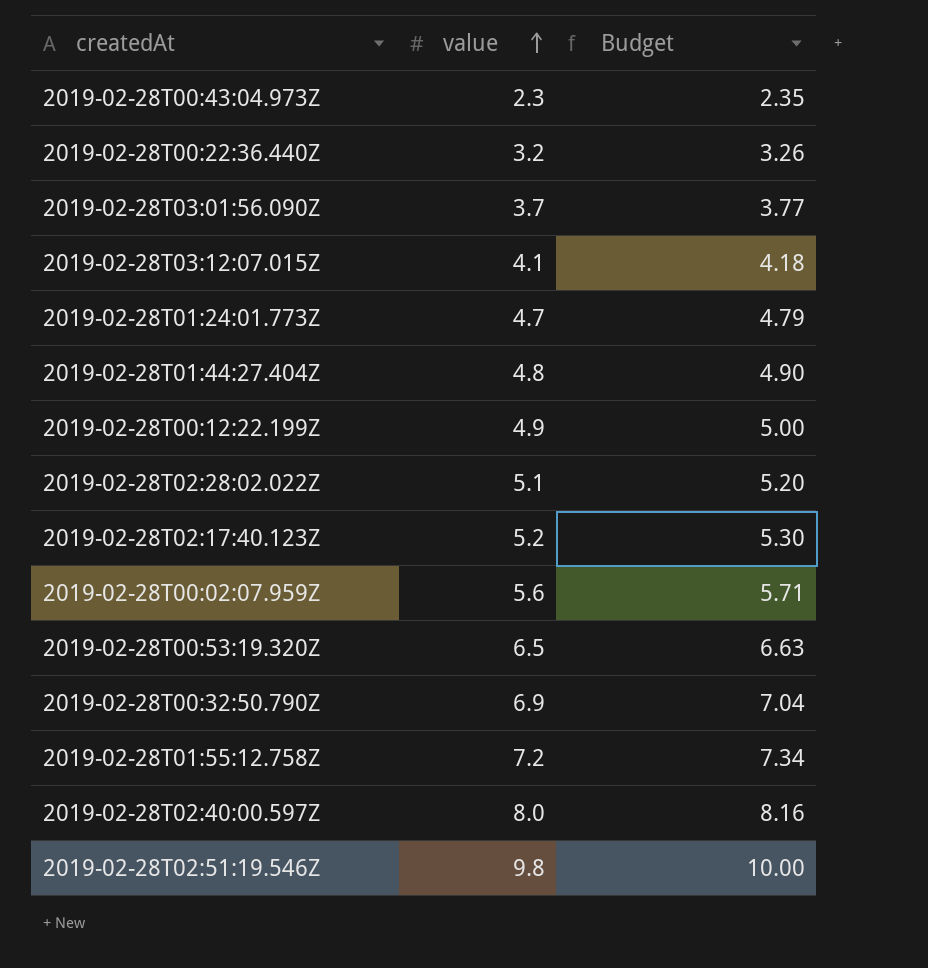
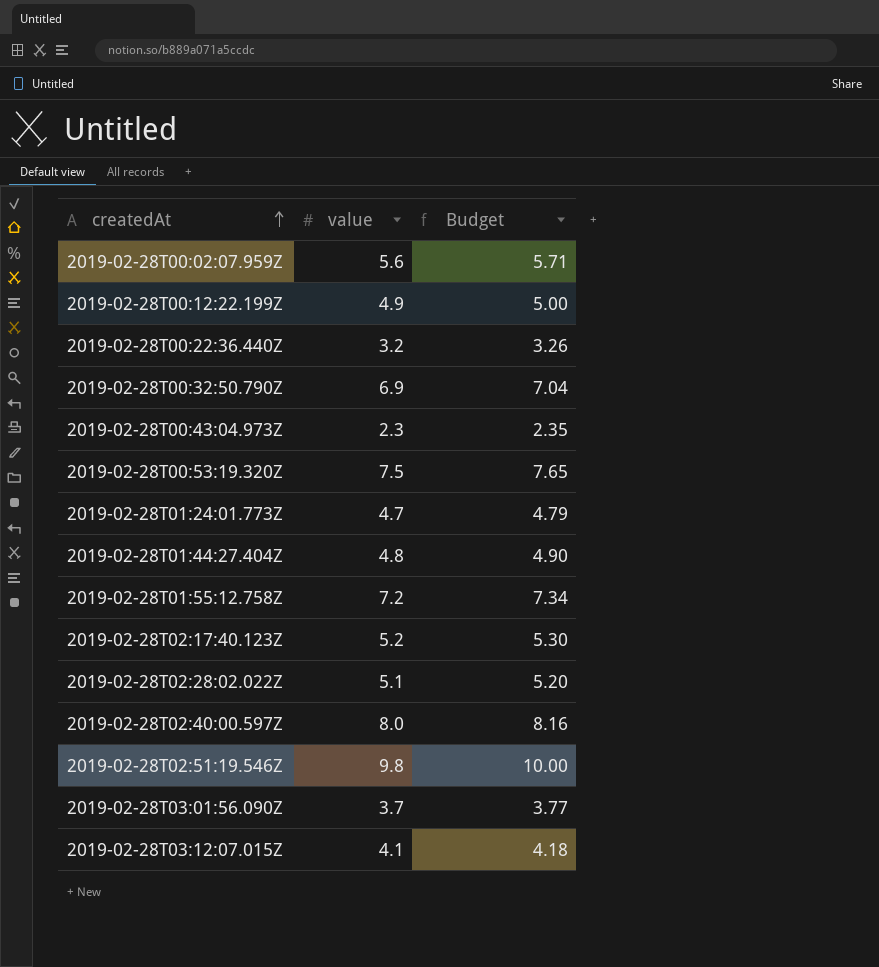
row order: value ascending -> createdAt ascending
2019-02-28T00:53:19.320Z | value: 6.5 -> 7.5
2019-02-28T00:53:19.320Z | Budget: 6.63 -> 7.65

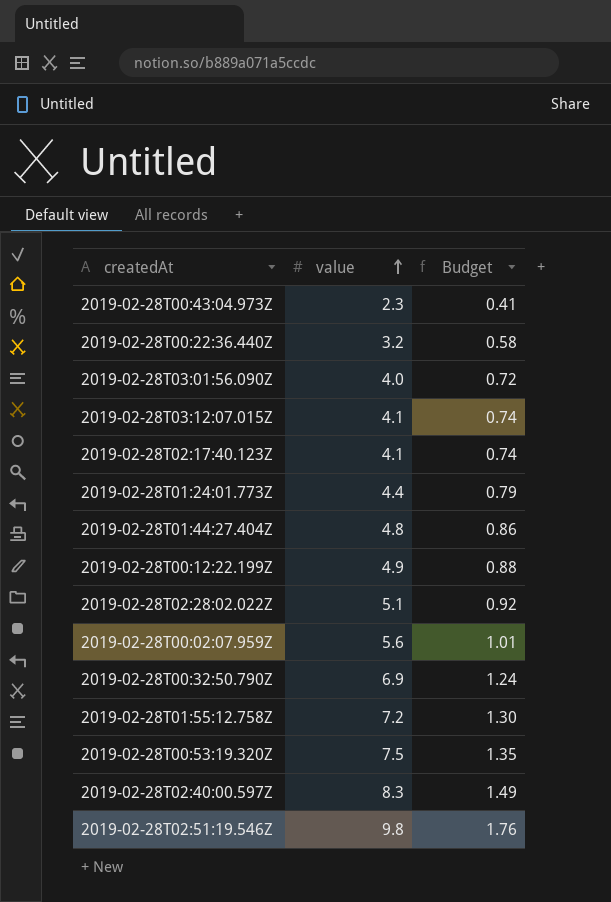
row order: createdAt ascending -> value ascending
column Budget | formula: [value] * 1.02 -> [value] * 0.18
2019-02-28T03:01:56.090Z | value: 3.7 -> 4.0
2019-02-28T02:17:40.123Z | value: 5.2 -> 4.1
2019-02-28T01:24:01.773Z | value: 4.7 -> 4.4
2019-02-28T02:40:00.597Z | value: 8.0 -> 8.3

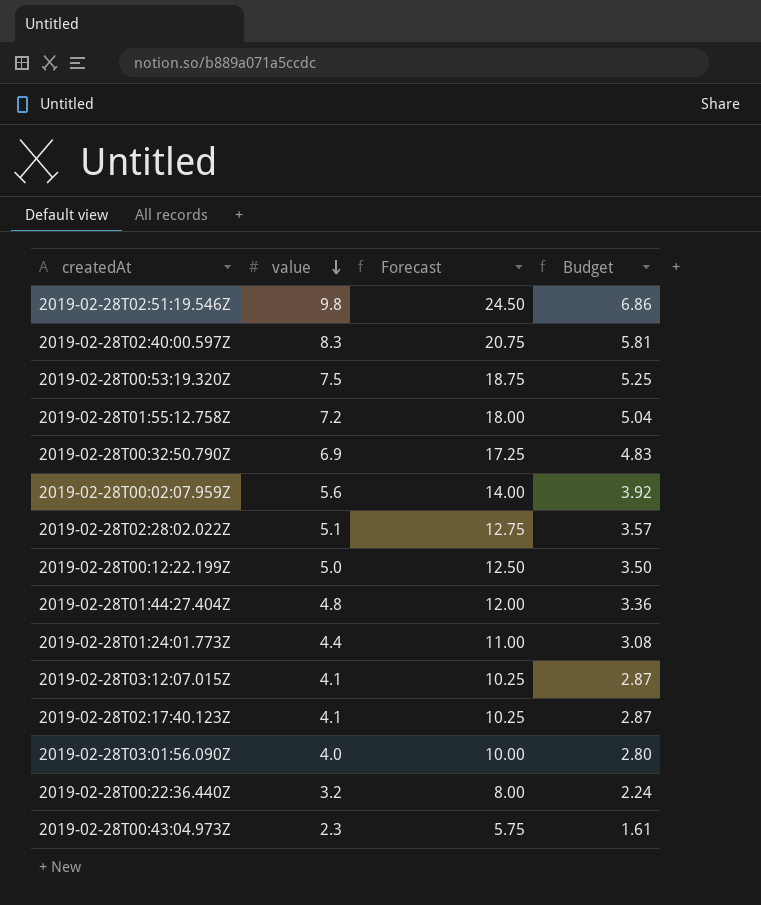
row order: value ascending -> value descending
column Forecast | formula: none -> [value] * 2.5
column Budget | formula: [value] * 0.18 -> [value] * 0.7
2019-02-28T00:12:22.199Z | value: 4.9 -> 5.0

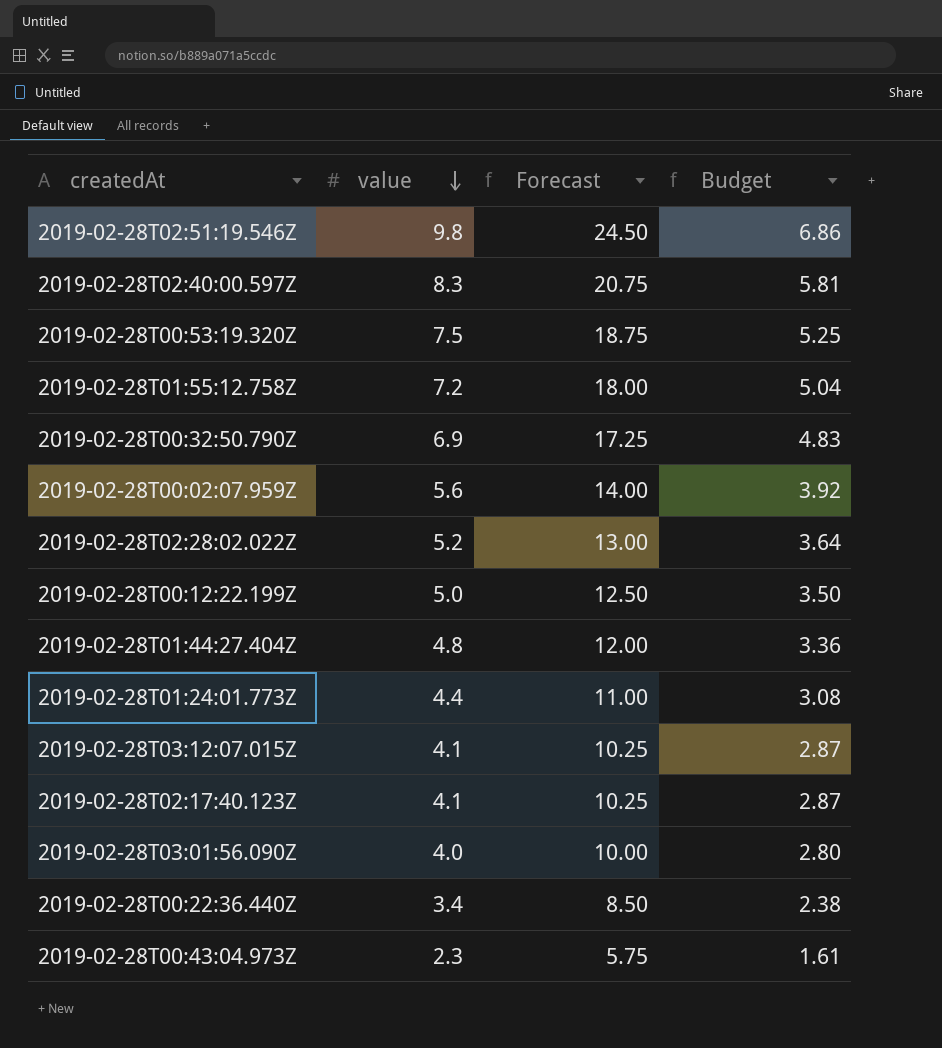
2019-02-28T02:28:02.022Z | value: 5.1 -> 5.2
2019-02-28T02:28:02.022Z | Forecast: 12.75 -> 13.00
2019-02-28T02:28:02.022Z | Budget: 3.57 -> 3.64
2019-02-28T00:22:36.440Z | value: 3.2 -> 3.4
2019-02-28T00:22:36.440Z | Forecast: 8.00 -> 8.50
2019-02-28T00:22:36.440Z | Budget: 2.24 -> 2.38

